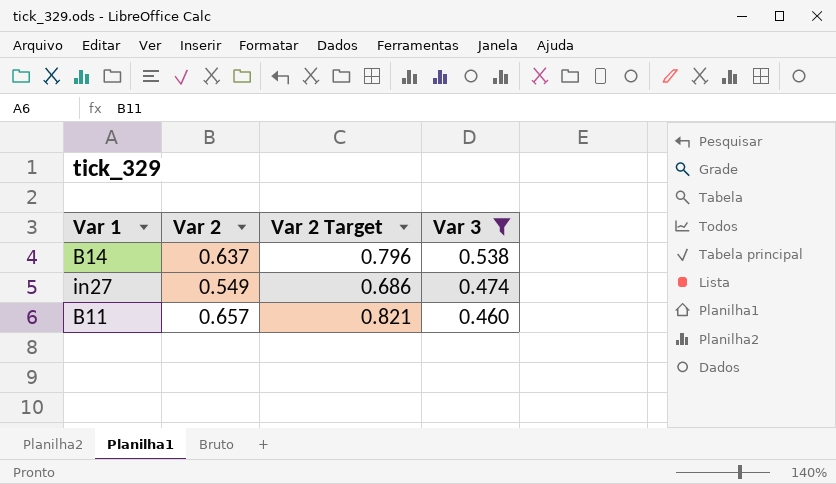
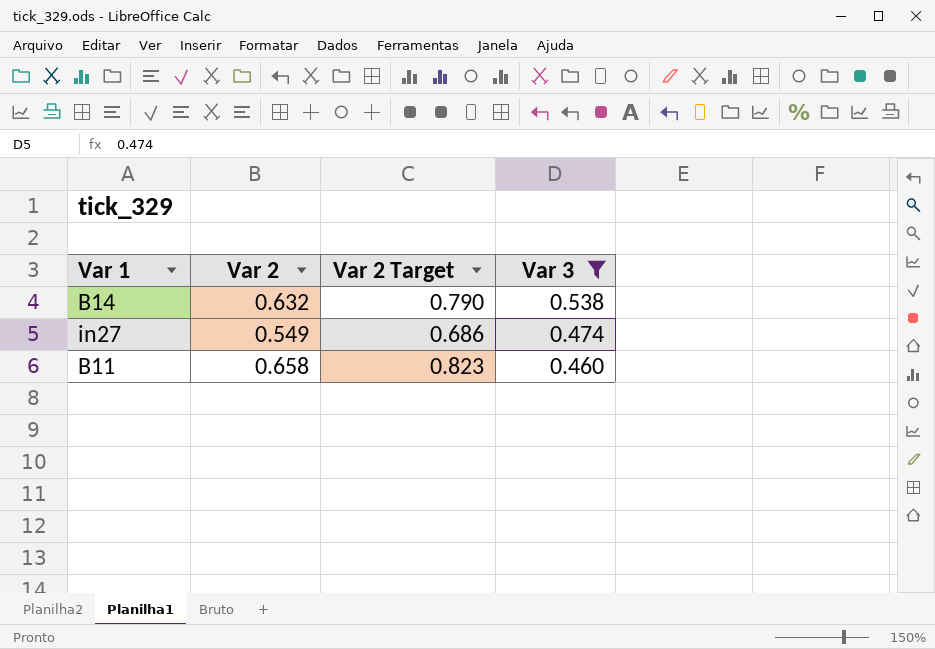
B14 | Var 2: 0.637 -> 0.632
B14 | Var 2 Target: 0.796 -> 0.790
B11 | Var 2: 0.657 -> 0.658
B11 | Var 2 Target: 0.821 -> 0.823

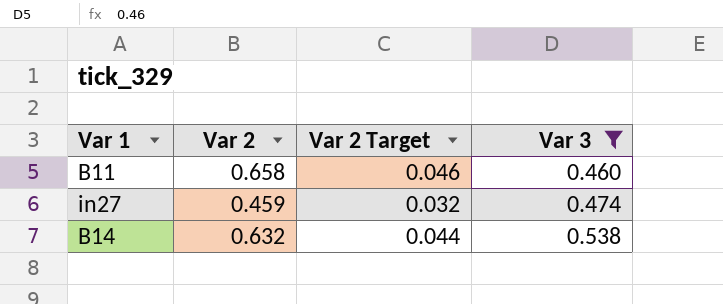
row order: Var 3 descending -> Var 3 ascending
column Var 2 Target | formula: [Var 2] * 1.25 -> [Var 2] * 0.07
in27 | Var 2: 0.549 -> 0.459

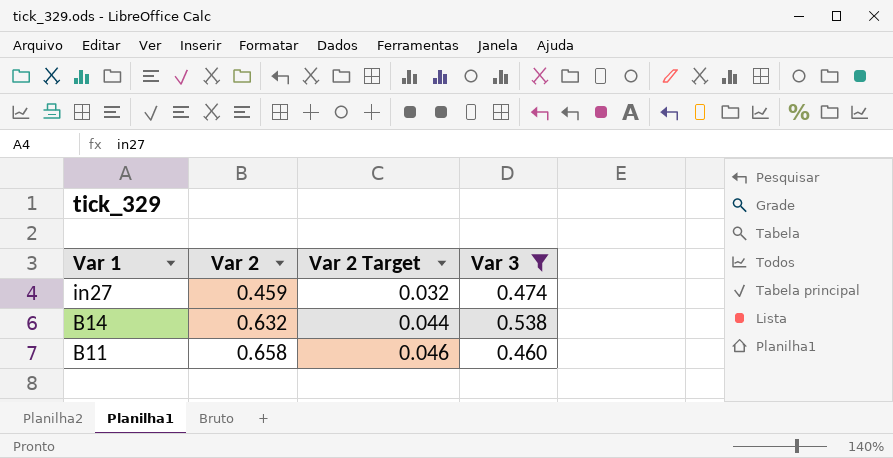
row order: Var 3 ascending -> Var 1 descending

